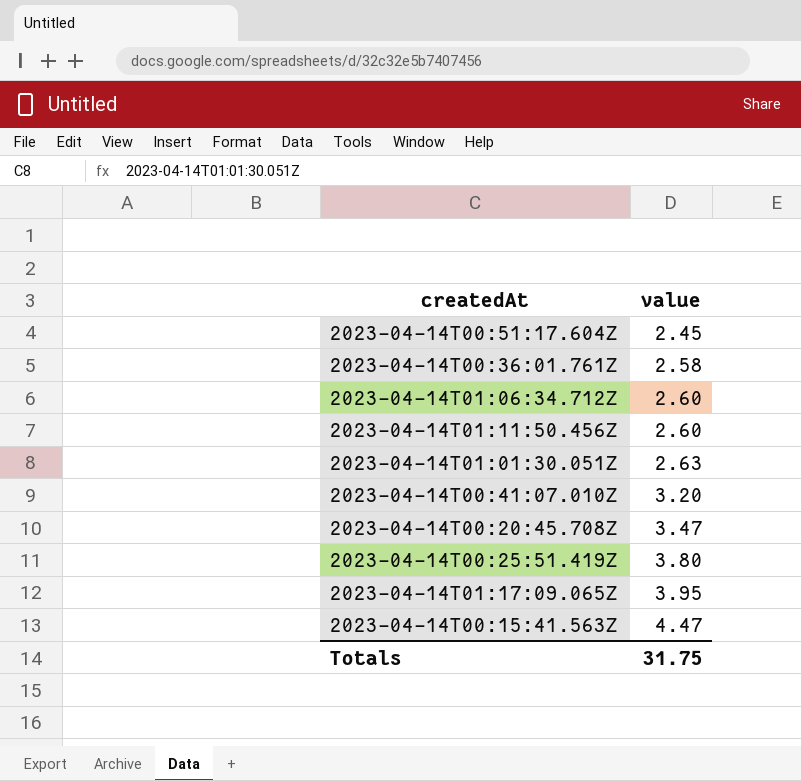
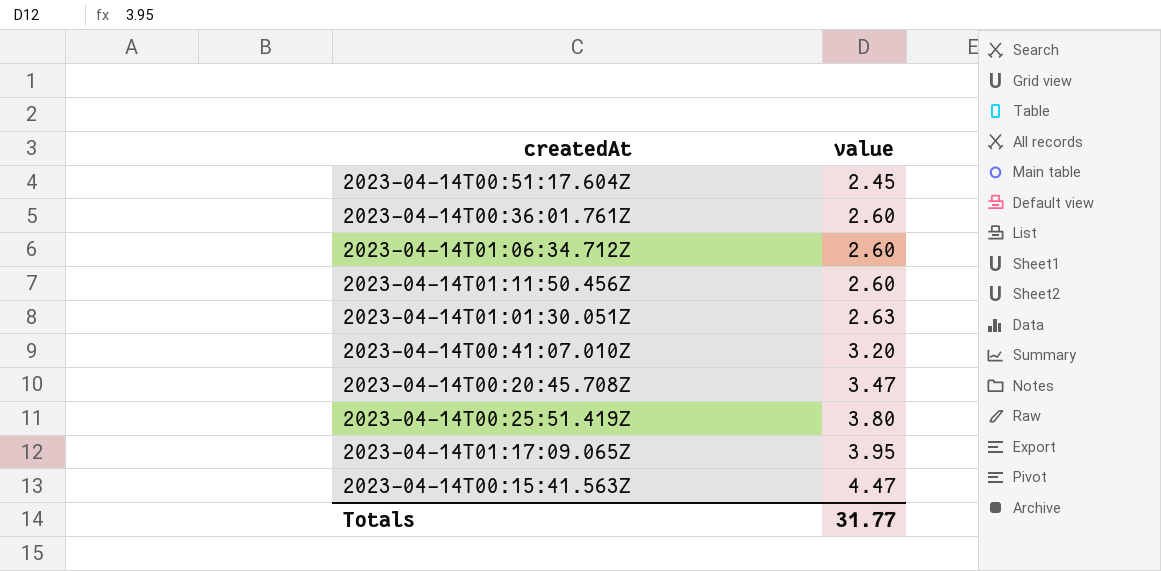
2023-04-14T00:36:01.761Z | value: 2.58 -> 2.60
Totals | value: 31.75 -> 31.77

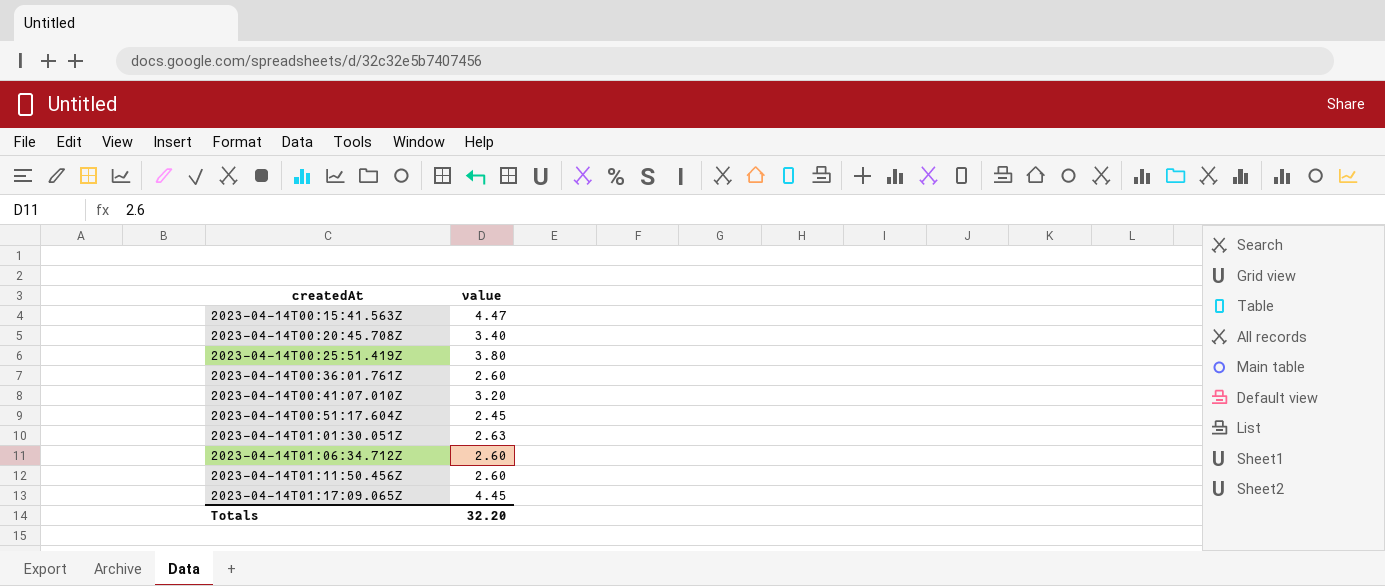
row order: value ascending -> createdAt ascending
2023-04-14T00:20:45.708Z | value: 3.47 -> 3.40
2023-04-14T01:17:09.065Z | value: 3.95 -> 4.45
Totals | value: 31.77 -> 32.20

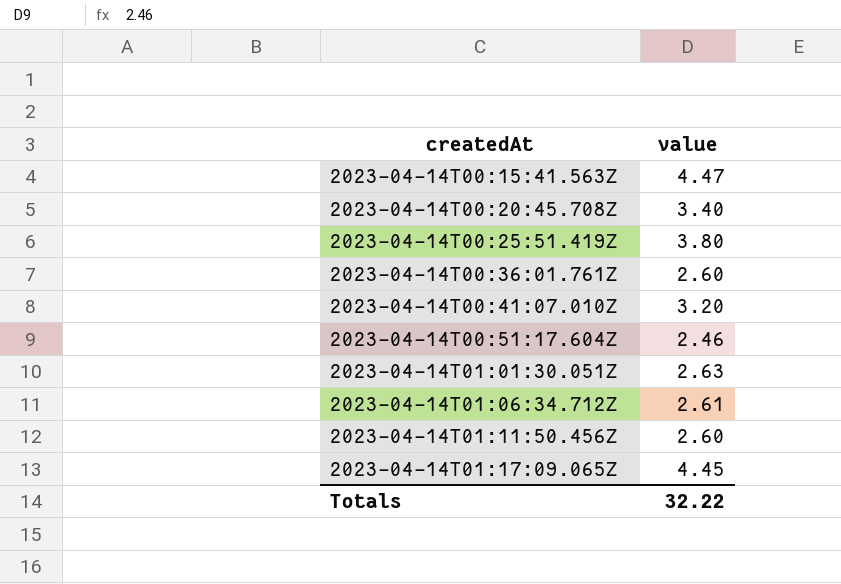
2023-04-14T00:51:17.604Z | value: 2.45 -> 2.46
2023-04-14T01:06:34.712Z | value: 2.60 -> 2.61
Totals | value: 32.20 -> 32.22

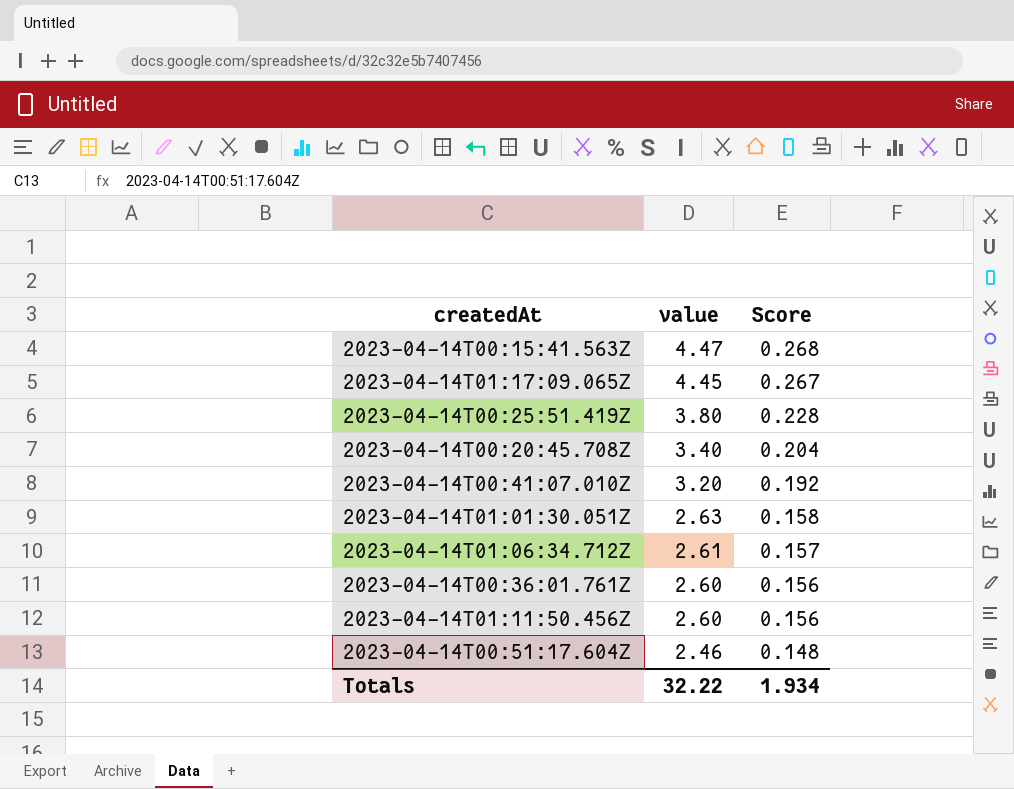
row order: createdAt ascending -> value descending
column Score | formula: none -> [value] * 0.06

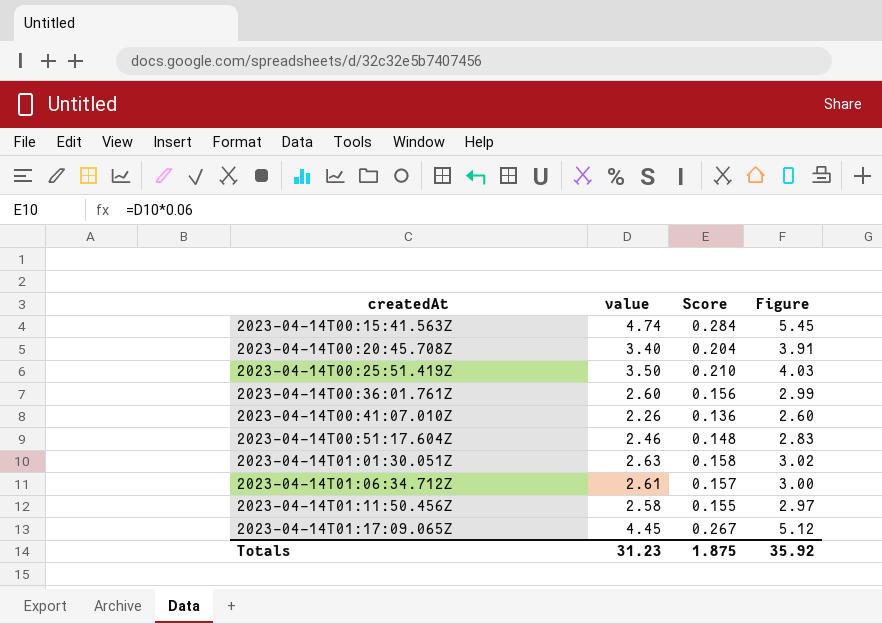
row order: value descending -> createdAt ascending
column Figure | formula: none -> [value] * 1.15
2023-04-14T00:15:41.563Z | value: 4.47 -> 4.74
2023-04-14T00:15:41.563Z | Score: 0.268 -> 0.284
2023-04-14T00:25:51.419Z | value: 3.80 -> 3.50
2023-04-14T00:25:51.419Z | Score: 0.228 -> 0.210
2023-04-14T00:41:07.010Z | value: 3.20 -> 2.26
2023-04-14T00:41:07.010Z | Score: 0.192 -> 0.136
2023-04-14T01:11:50.456Z | value: 2.60 -> 2.58
2023-04-14T01:11:50.456Z | Score: 0.156 -> 0.155
Totals | value: 32.22 -> 31.23
Totals | Score: 1.934 -> 1.875

